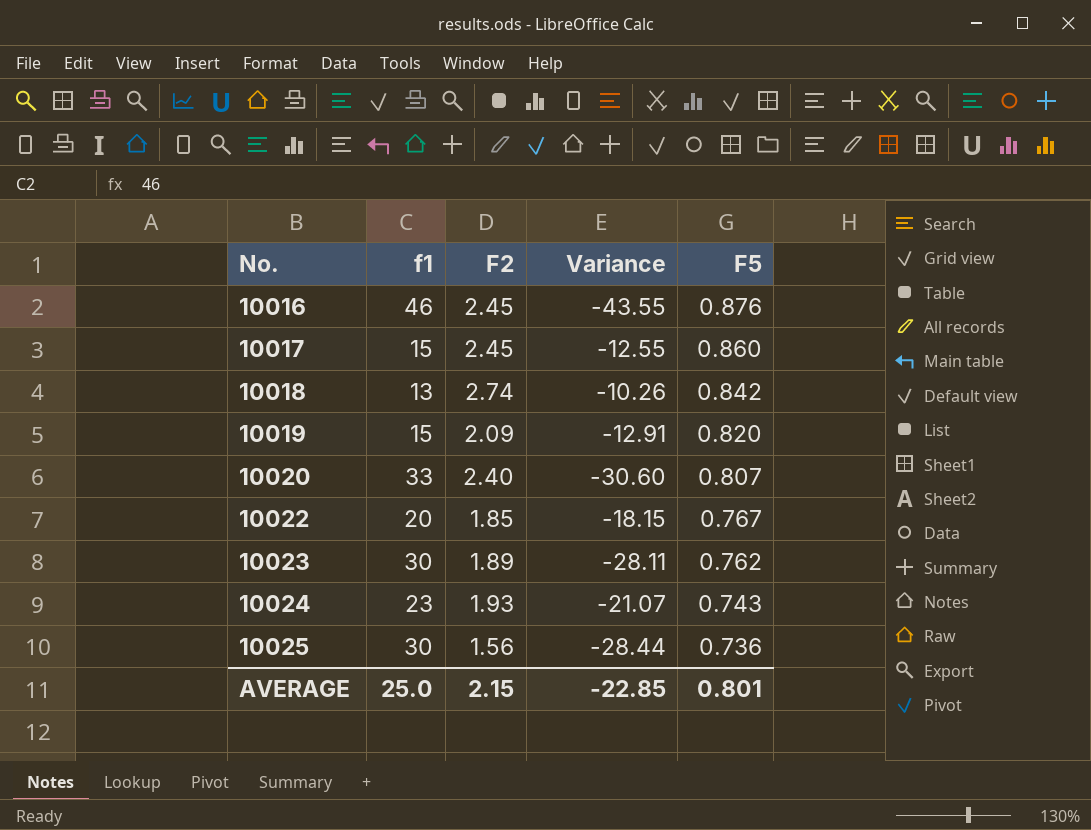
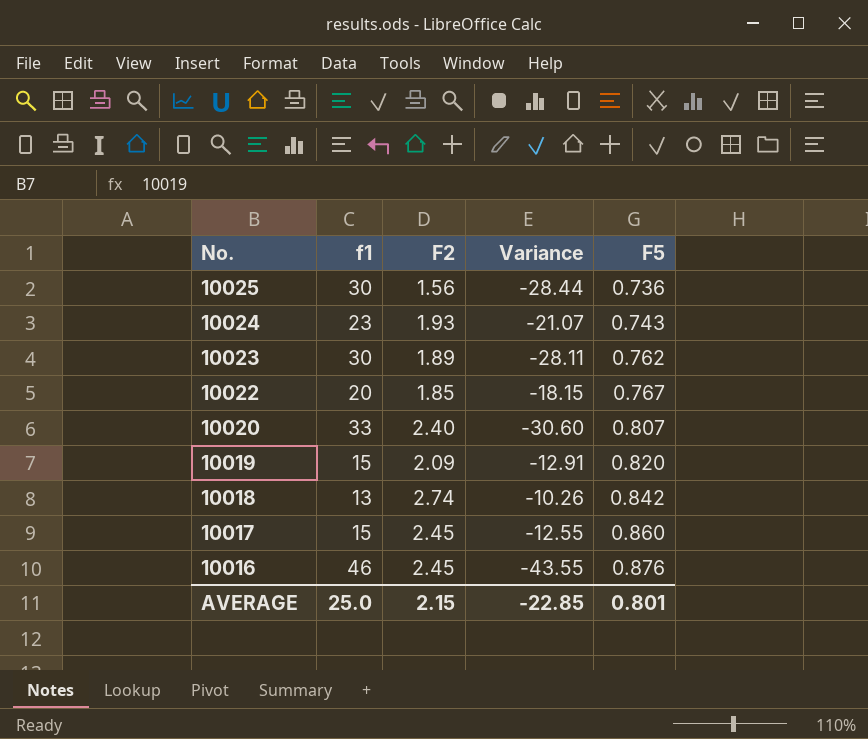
row order: No. ascending -> No. descending

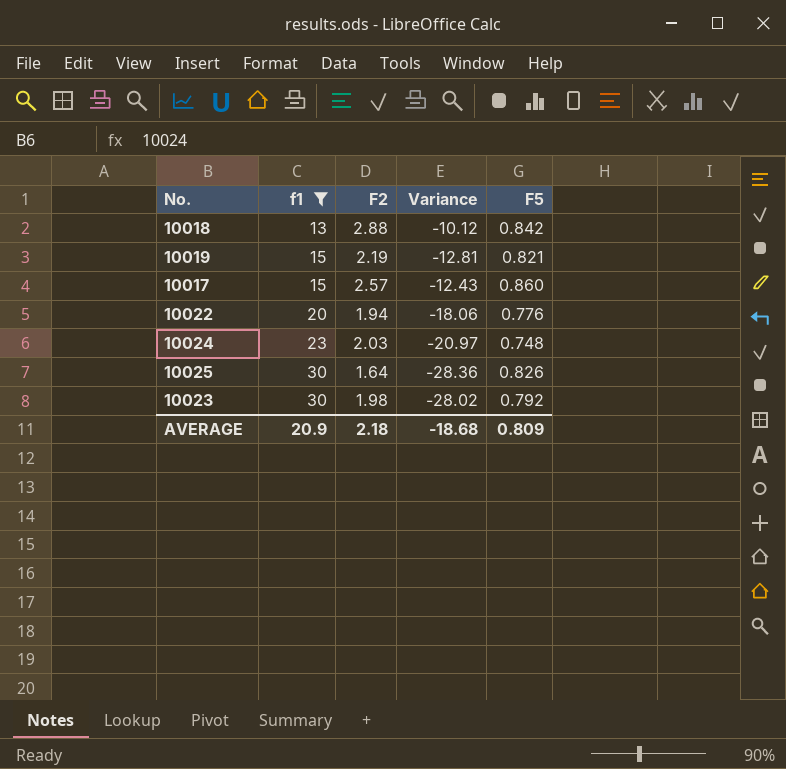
filter: none -> f1 <= 30
row order: No. descending -> f1 ascending
10018 | F2: 2.74 -> 2.88
10018 | Variance: -10.26 -> -10.12
10019 | F2: 2.09 -> 2.19
10019 | Variance: -12.91 -> -12.81
10019 | F5: 0.820 -> 0.821
10017 | F2: 2.45 -> 2.57
10017 | Variance: -12.55 -> -12.43
10022 | F2: 1.85 -> 1.94
10022 | Variance: -18.15 -> -18.06
10022 | F5: 0.767 -> 0.776
10024 | F2: 1.93 -> 2.03
10024 | Variance: -21.07 -> -20.97
10024 | F5: 0.743 -> 0.748
10025 | F2: 1.56 -> 1.64
10025 | Variance: -28.44 -> -28.36
10025 | F5: 0.736 -> 0.826
10023 | F2: 1.89 -> 1.98
10023 | Variance: -28.11 -> -28.02
10023 | F5: 0.762 -> 0.792
AVERAGE | f1: 25.0 -> 20.9
AVERAGE | F2: 2.15 -> 2.18
AVERAGE | Variance: -22.85 -> -18.68
AVERAGE | F5: 0.801 -> 0.809

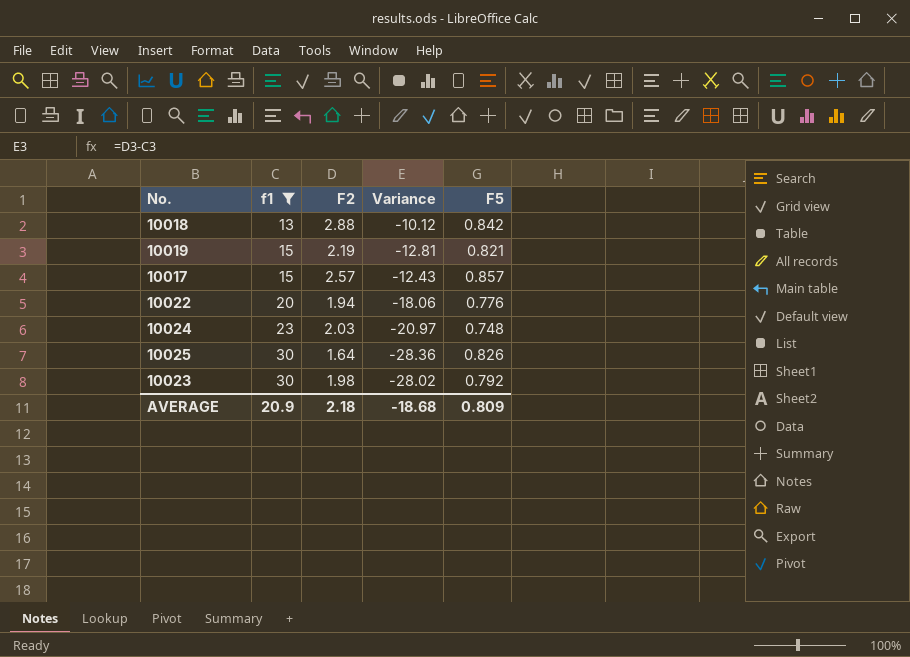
10017 | F5: 0.860 -> 0.857

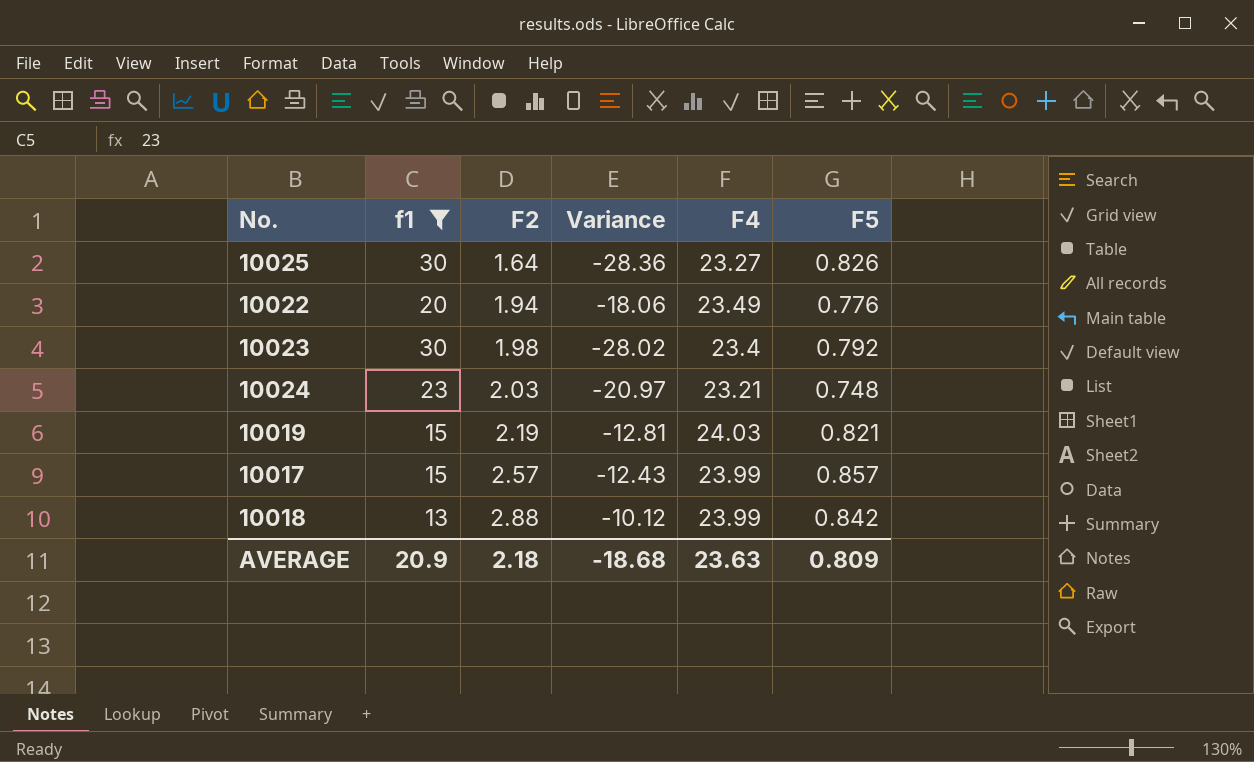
row order: f1 ascending -> F2 ascending
column F4 | position: none -> 5

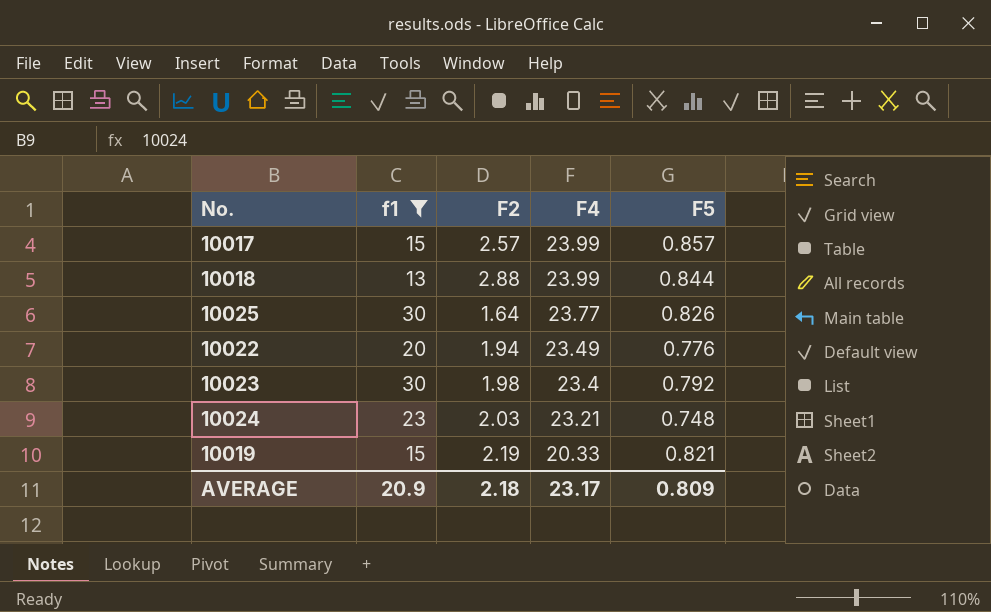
row order: F2 ascending -> F4 descending
column Variance | formula: [F2] - [f1] -> none
10018 | F5: 0.842 -> 0.844
10025 | F4: 23.27 -> 23.77
10019 | F4: 24.03 -> 20.33
AVERAGE | F4: 23.63 -> 23.17

